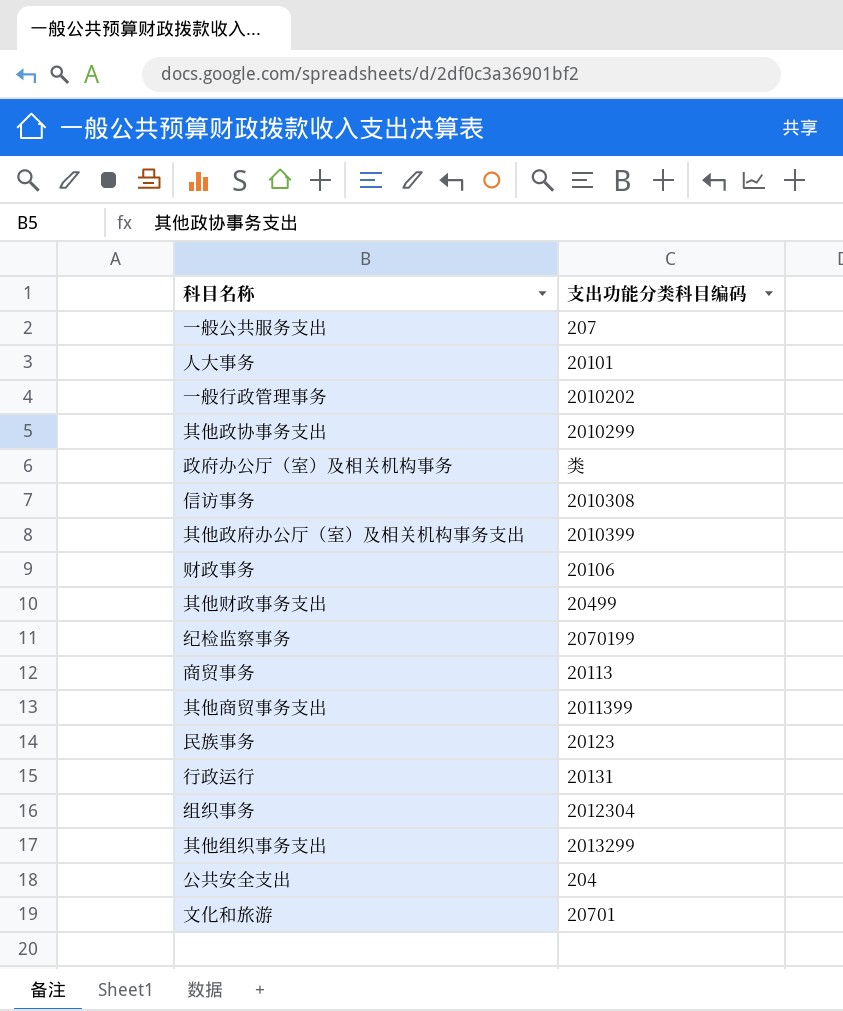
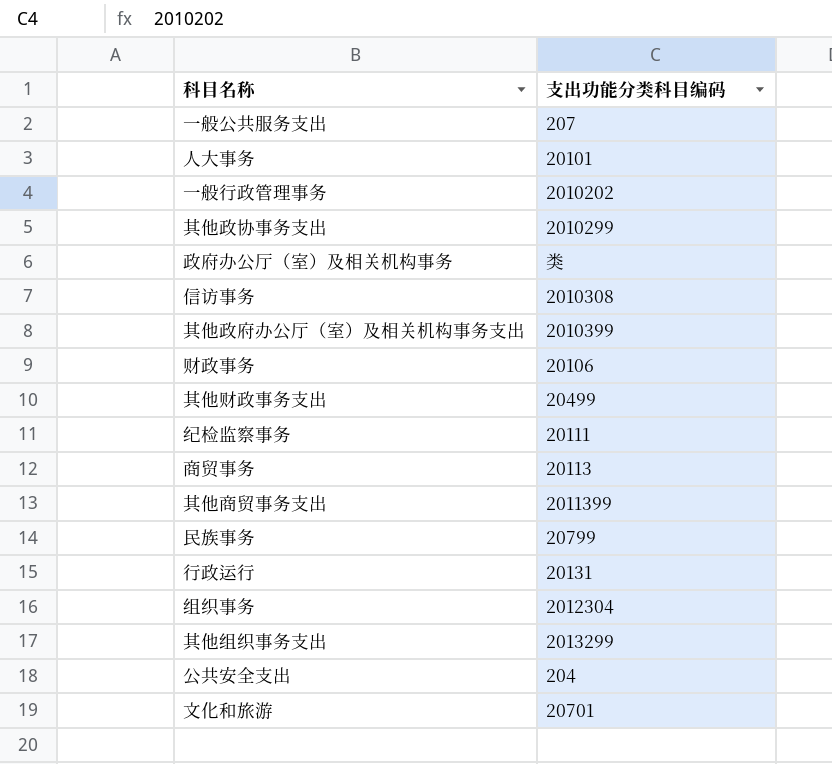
纪检监察事务 | 支出功能分类科目编码: 2070199 -> 20111
民族事务 | 支出功能分类科目编码: 20123 -> 20799

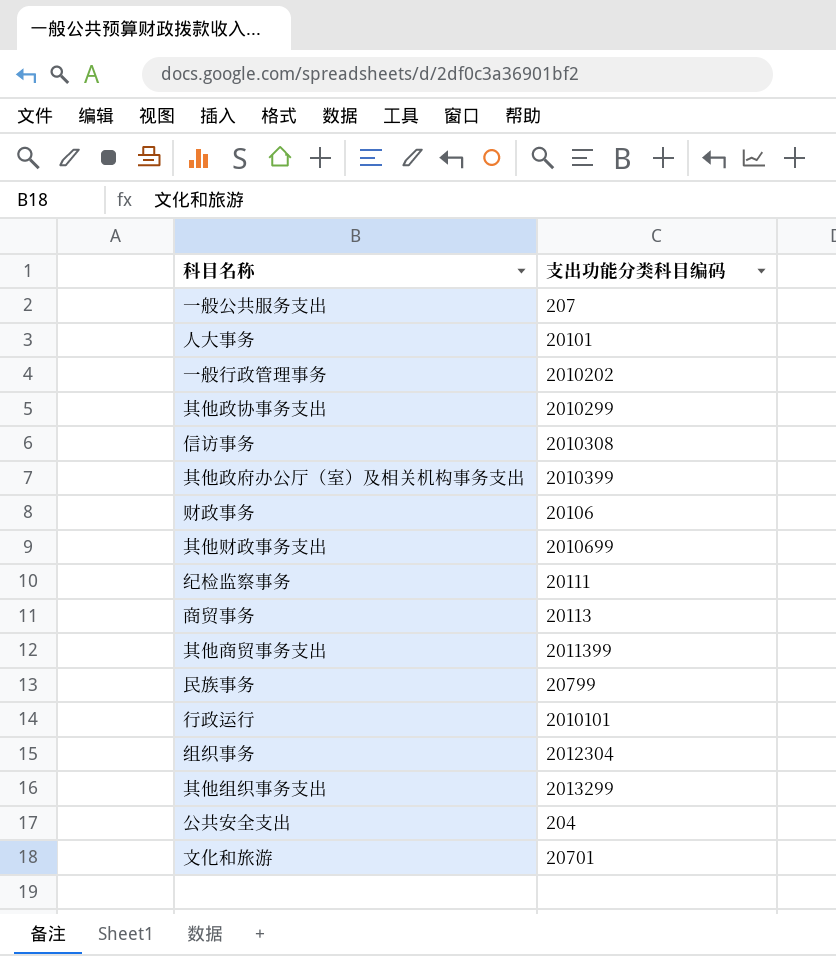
row 政府办公厅（室）及相关机构事务: 类 -> none
其他财政事务支出 | 支出功能分类科目编码: 20499 -> 2010699
行政运行 | 支出功能分类科目编码: 20131 -> 2010101

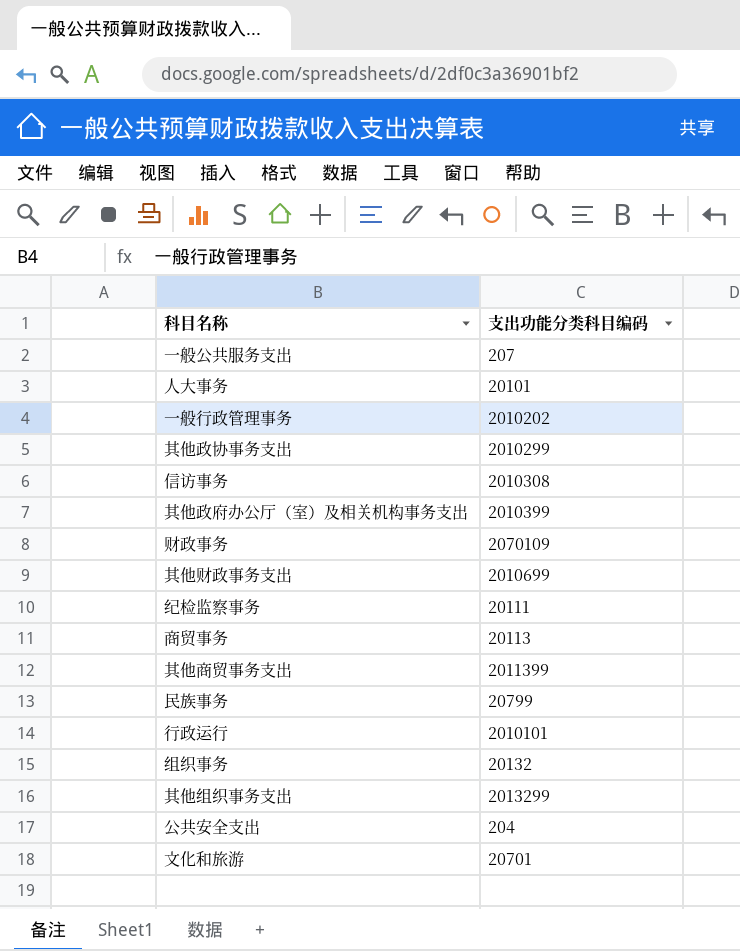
财政事务 | 支出功能分类科目编码: 20106 -> 2070109
组织事务 | 支出功能分类科目编码: 2012304 -> 20132

